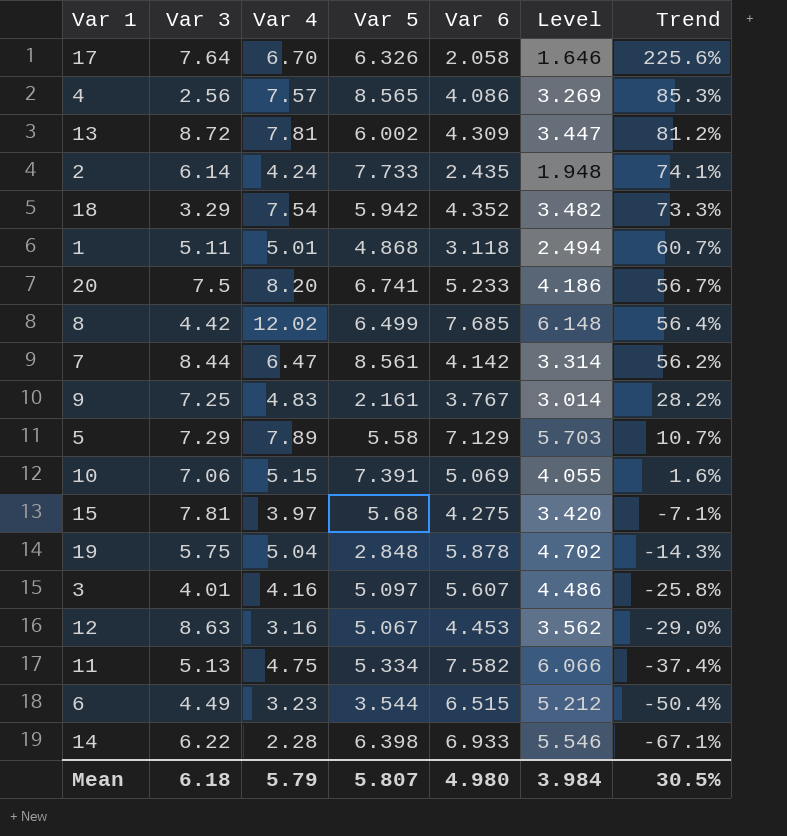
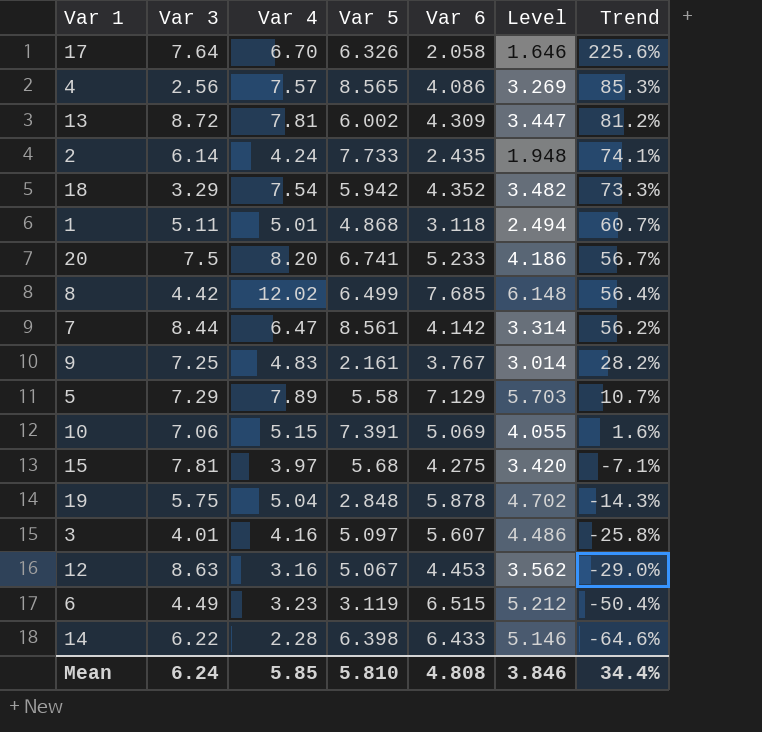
row 11: 5.13 | 4.75 | 5.334 | 7.582 | 6.066 | -37.4% -> none
6 | Var 5: 3.544 -> 3.119
14 | Var 6: 6.933 -> 6.433
14 | Level: 5.546 -> 5.146
14 | Trend: -67.1% -> -64.6%
Mean | Var 3: 6.18 -> 6.24
Mean | Var 4: 5.79 -> 5.85
Mean | Var 5: 5.807 -> 5.810
Mean | Var 6: 4.980 -> 4.808
Mean | Level: 3.984 -> 3.846
Mean | Trend: 30.5% -> 34.4%

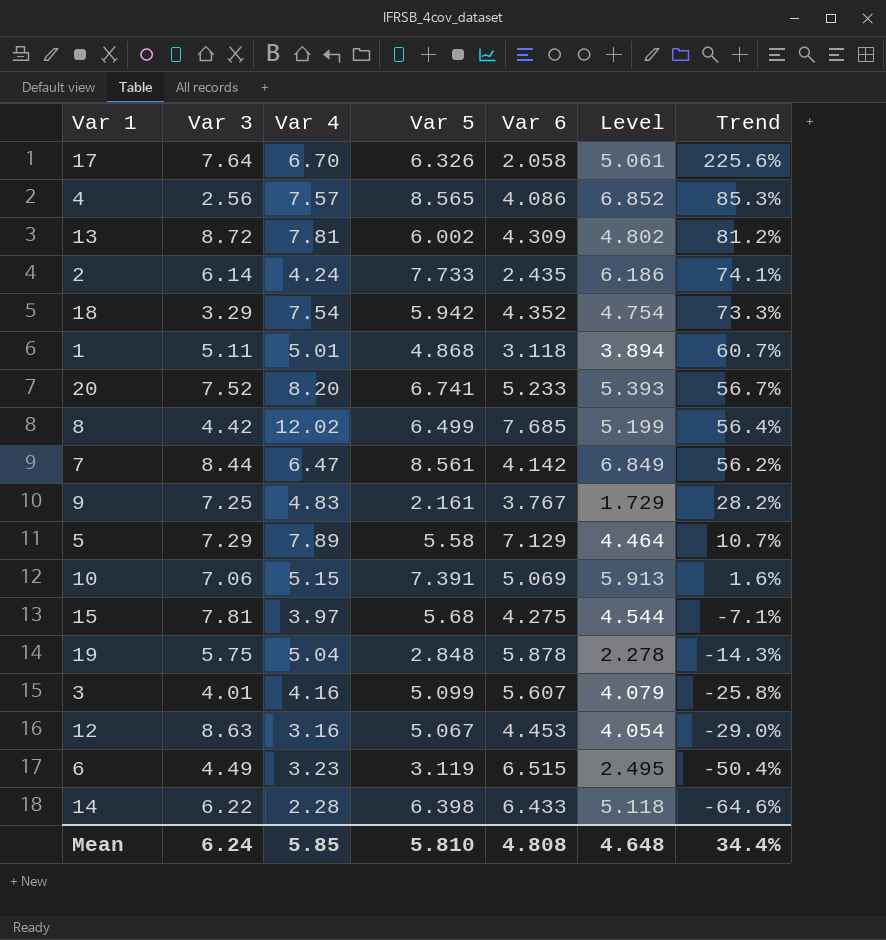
column Level | formula: [Var 6] * 0.8 -> [Var 5] * 0.8
20 | Var 3: 7.5 -> 7.52
3 | Var 5: 5.097 -> 5.099
Mean | Level: 3.846 -> 4.648

